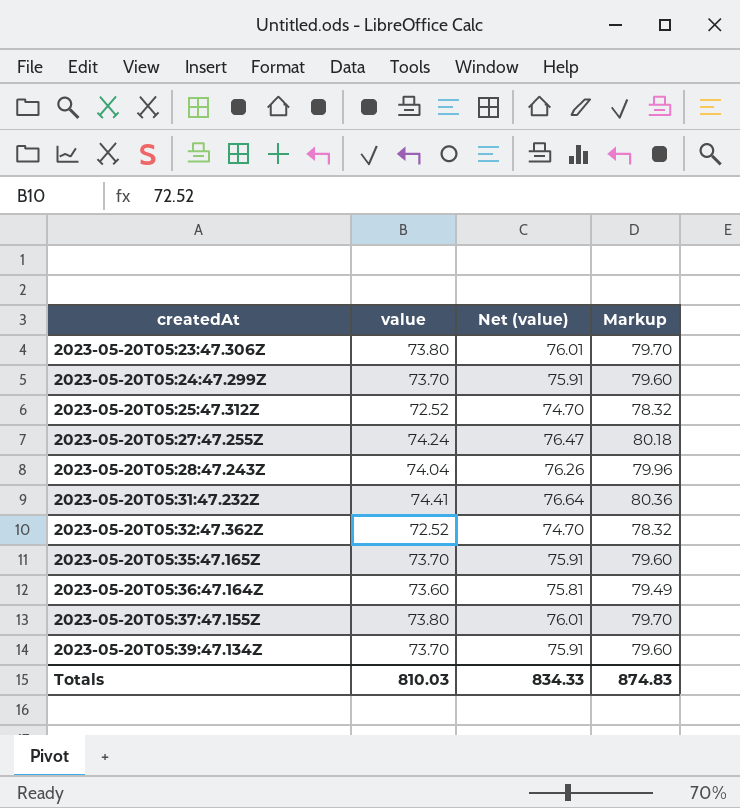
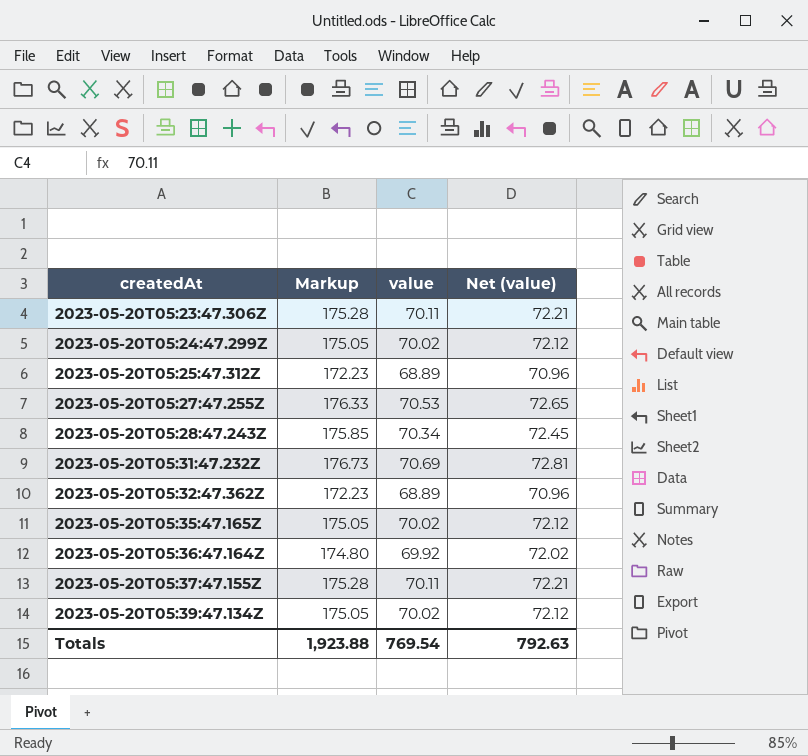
column Markup | formula: [value] * 1.08 -> [value] * 2.5
column Markup | position: 4 -> 2
2023-05-20T05:23:47.306Z | value: 73.80 -> 70.11
2023-05-20T05:23:47.306Z | Net (value): 76.01 -> 72.21
2023-05-20T05:24:47.299Z | value: 73.70 -> 70.02
2023-05-20T05:24:47.299Z | Net (value): 75.91 -> 72.12
2023-05-20T05:25:47.312Z | value: 72.52 -> 68.89
2023-05-20T05:25:47.312Z | Net (value): 74.70 -> 70.96
2023-05-20T05:27:47.255Z | value: 74.24 -> 70.53
2023-05-20T05:27:47.255Z | Net (value): 76.47 -> 72.65
2023-05-20T05:28:47.243Z | value: 74.04 -> 70.34
2023-05-20T05:28:47.243Z | Net (value): 76.26 -> 72.45
2023-05-20T05:31:47.232Z | value: 74.41 -> 70.69
2023-05-20T05:31:47.232Z | Net (value): 76.64 -> 72.81
2023-05-20T05:32:47.362Z | value: 72.52 -> 68.89
2023-05-20T05:32:47.362Z | Net (value): 74.70 -> 70.96
2023-05-20T05:35:47.165Z | value: 73.70 -> 70.02
2023-05-20T05:35:47.165Z | Net (value): 75.91 -> 72.12
2023-05-20T05:36:47.164Z | value: 73.60 -> 69.92
2023-05-20T05:36:47.164Z | Net (value): 75.81 -> 72.02
2023-05-20T05:37:47.155Z | value: 73.80 -> 70.11
2023-05-20T05:37:47.155Z | Net (value): 76.01 -> 72.21
2023-05-20T05:39:47.134Z | value: 73.70 -> 70.02
2023-05-20T05:39:47.134Z | Net (value): 75.91 -> 72.12
Totals | Markup: 874.83 -> 1,923.88
Totals | value: 810.03 -> 769.54
Totals | Net (value): 834.33 -> 792.63

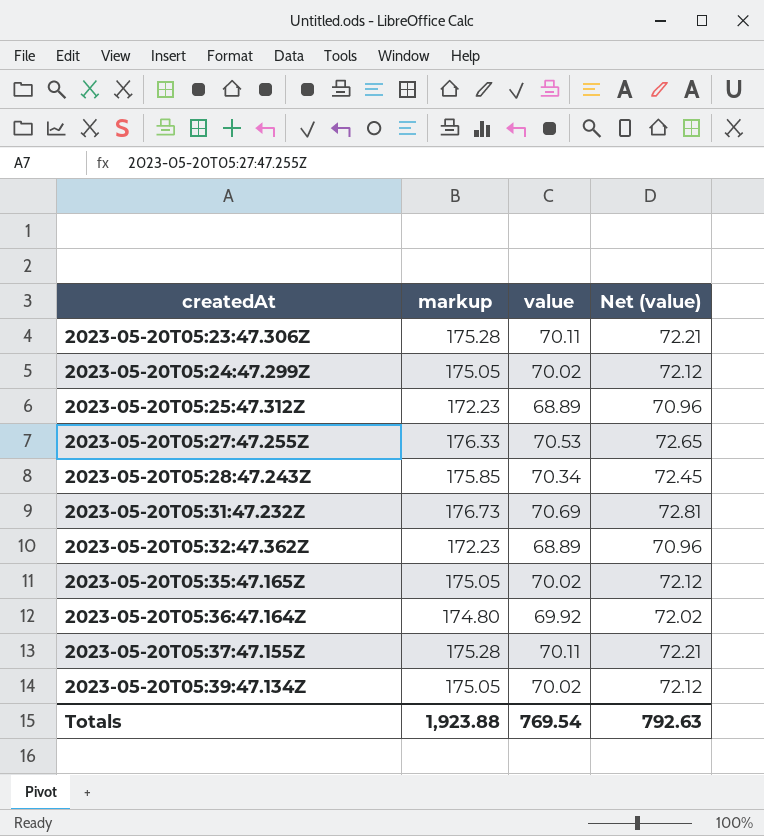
column name: Markup -> markup

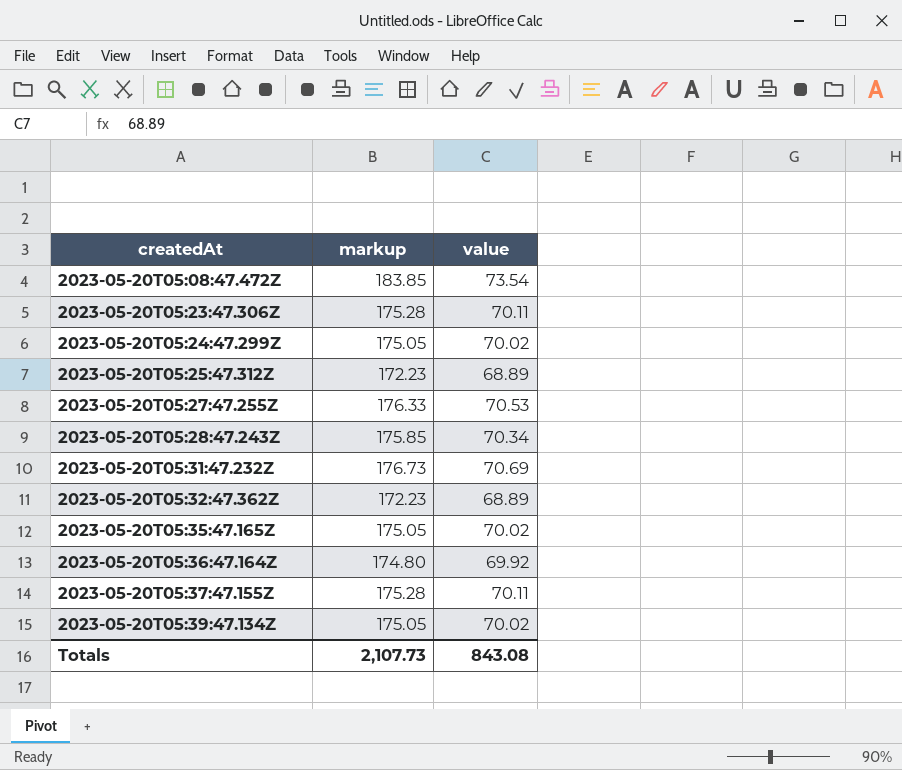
column Net (value) | formula: [value] * 1.03 -> none
row 2023-05-20T05:08:47.472Z: none -> 183.85 | 73.54
Totals | markup: 1,923.88 -> 2,107.73
Totals | value: 769.54 -> 843.08

